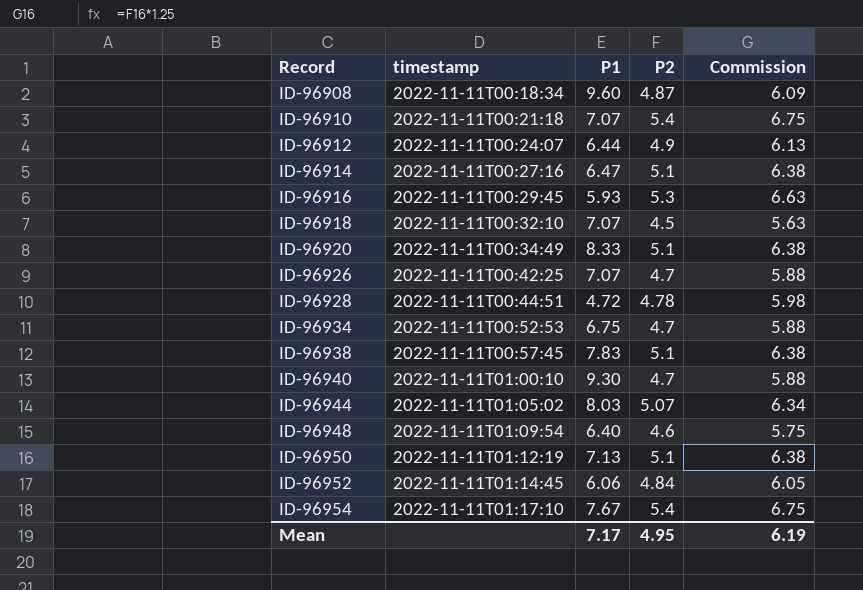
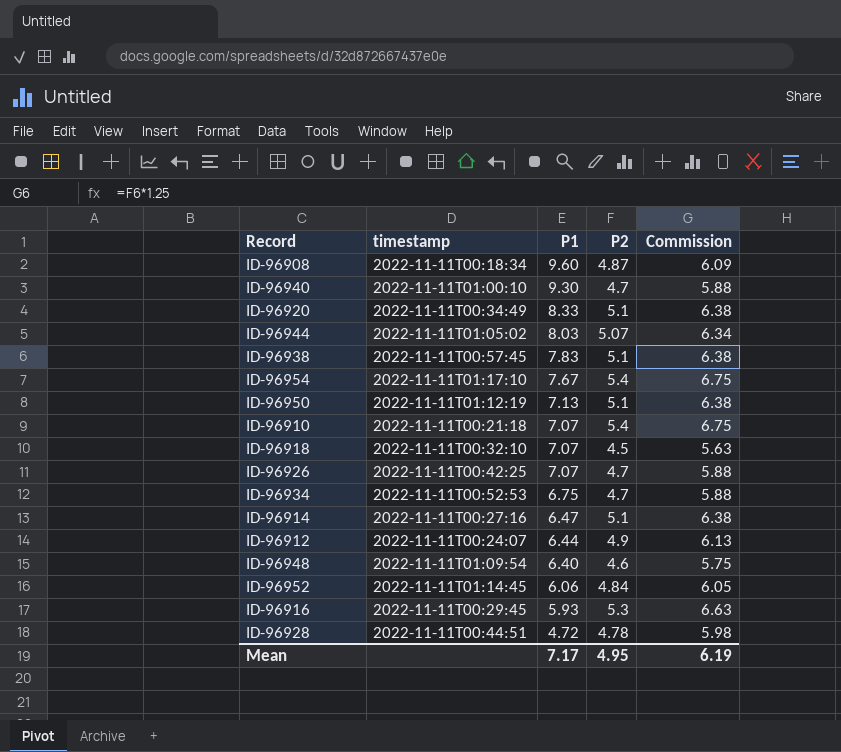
row order: Record ascending -> P1 descending

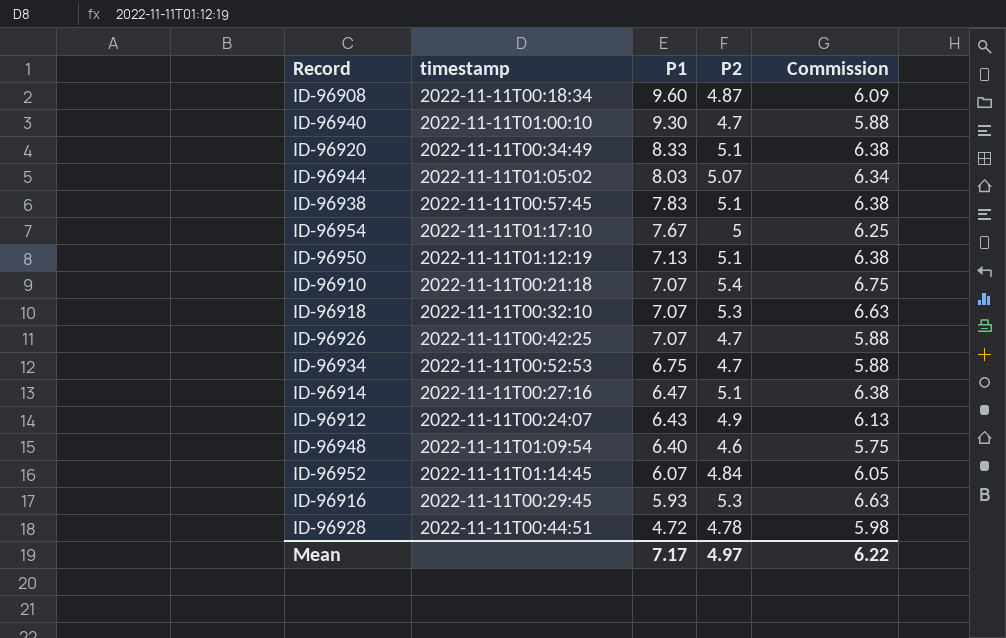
ID-96954 | P2: 5.4 -> 5
ID-96954 | Commission: 6.75 -> 6.25
ID-96918 | P2: 4.5 -> 5.3
ID-96918 | Commission: 5.63 -> 6.63
ID-96912 | P1: 6.44 -> 6.43
ID-96952 | P1: 6.06 -> 6.07
Mean | P2: 4.95 -> 4.97
Mean | Commission: 6.19 -> 6.22

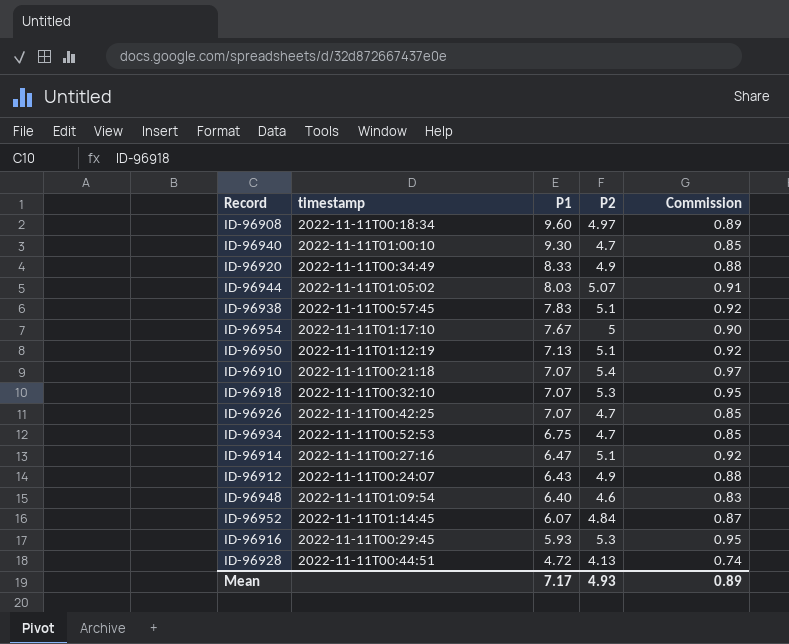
column Commission | formula: [P2] * 1.25 -> [P2] * 0.18
ID-96908 | P2: 4.87 -> 4.97
ID-96920 | P2: 5.1 -> 4.9
ID-96928 | P2: 4.78 -> 4.13
Mean | P2: 4.97 -> 4.93
Mean | Commission: 6.22 -> 0.89

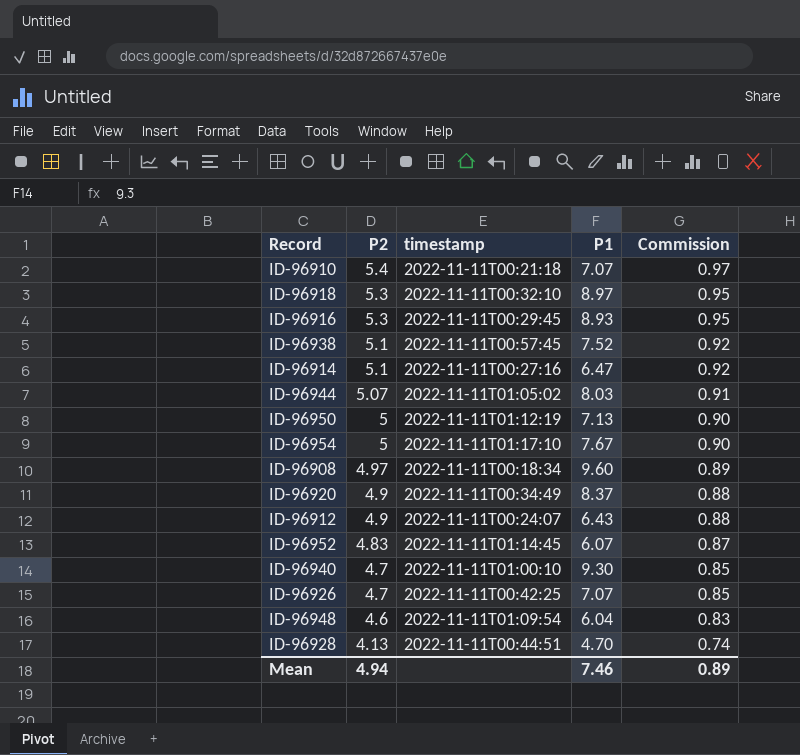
row order: P1 descending -> P2 descending
column P2 | position: 4 -> 2
row ID-96934: 2022-11-11T00:52:53 | 6.75 | 4.7 | 0.85 -> none
ID-96918 | P1: 7.07 -> 8.97
ID-96916 | P1: 5.93 -> 8.93
ID-96938 | P1: 7.83 -> 7.52
ID-96950 | P2: 5.1 -> 5
ID-96950 | Commission: 0.92 -> 0.90
ID-96920 | P1: 8.33 -> 8.37
ID-96952 | P2: 4.84 -> 4.83
ID-96948 | P1: 6.40 -> 6.04
ID-96928 | P1: 4.72 -> 4.70
Mean | P2: 4.93 -> 4.94
Mean | P1: 7.17 -> 7.46

